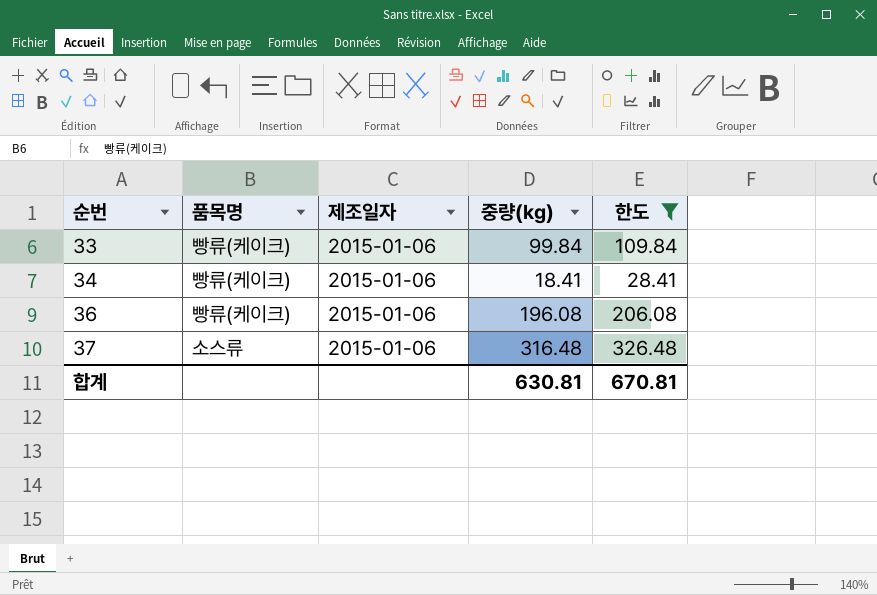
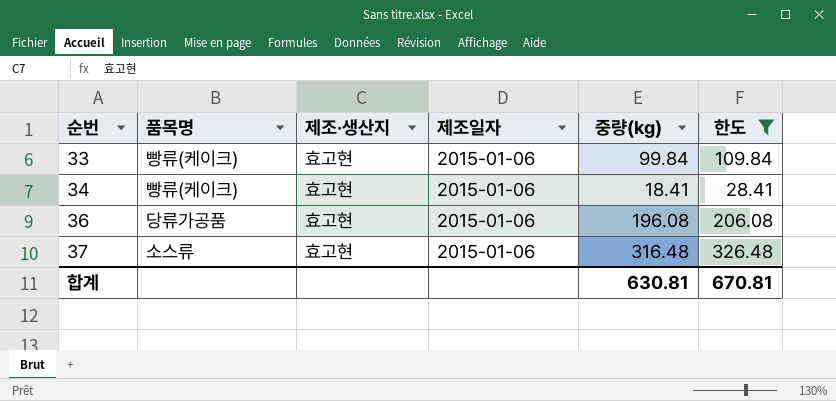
column 제조·생산지 | position: none -> 3
36 | 품목명: 빵류(케이크) -> 당류가공품

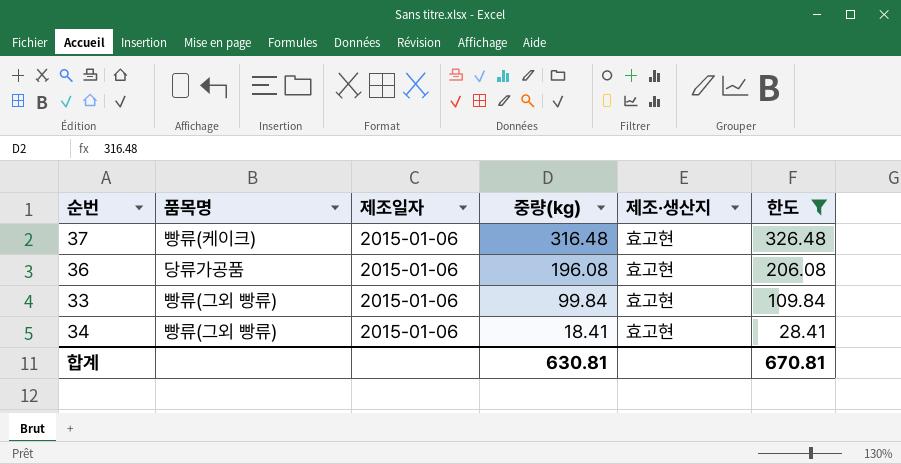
row order: 순번 ascending -> 중량(kg) descending
column 제조·생산지 | position: 3 -> 5
37 | 품목명: 소스류 -> 빵류(케이크)
33 | 품목명: 빵류(케이크) -> 빵류(그외 빵류)
34 | 품목명: 빵류(케이크) -> 빵류(그외 빵류)

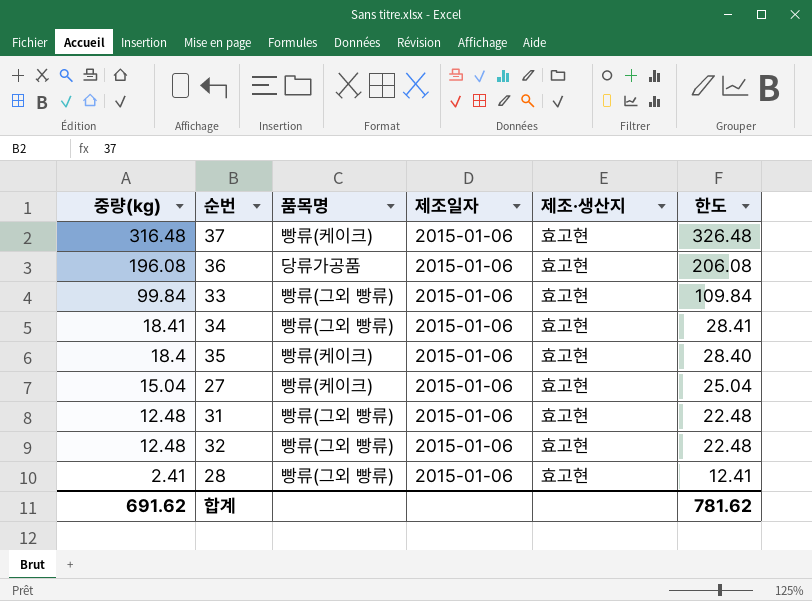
filter: 한도 >= 28.41 -> none
column 중량(kg) | position: 4 -> 1
합계 | 중량(kg): 630.81 -> 691.62
합계 | 한도: 670.81 -> 781.62

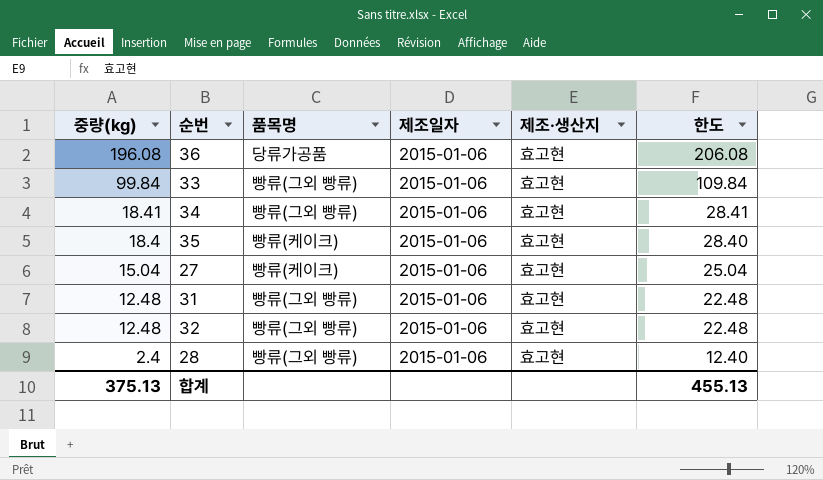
row 37: 316.48 | 빵류(케이크) | 2015-01-06 | 효고현 | 326.48 -> none
28 | 중량(kg): 2.41 -> 2.4
28 | 한도: 12.41 -> 12.40
합계 | 중량(kg): 691.62 -> 375.13
합계 | 한도: 781.62 -> 455.13

